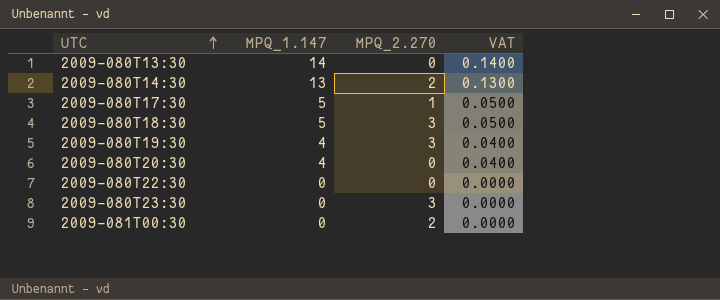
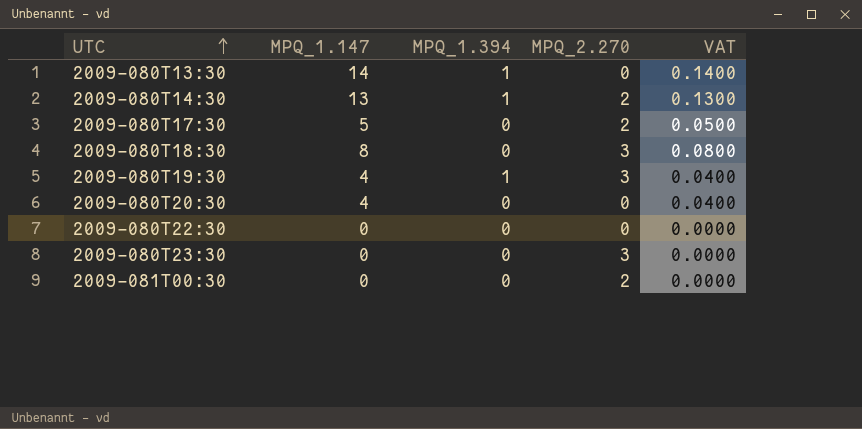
column MPQ_1.394 | position: none -> 3
2009-080T17:30 | MPQ_2.270: 1 -> 2
2009-080T18:30 | MPQ_1.147: 5 -> 8
2009-080T18:30 | VAT: 0.0500 -> 0.0800

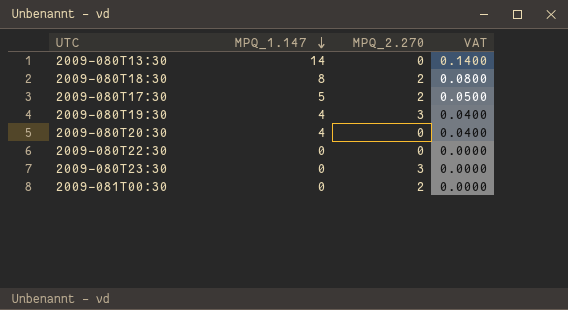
row order: UTC ascending -> MPQ_1.147 descending
column MPQ_1.394 | position: 3 -> none
row 2009-080T14:30: 13 | 1 | 2 | 0.1300 -> none
2009-080T18:30 | MPQ_2.270: 3 -> 2

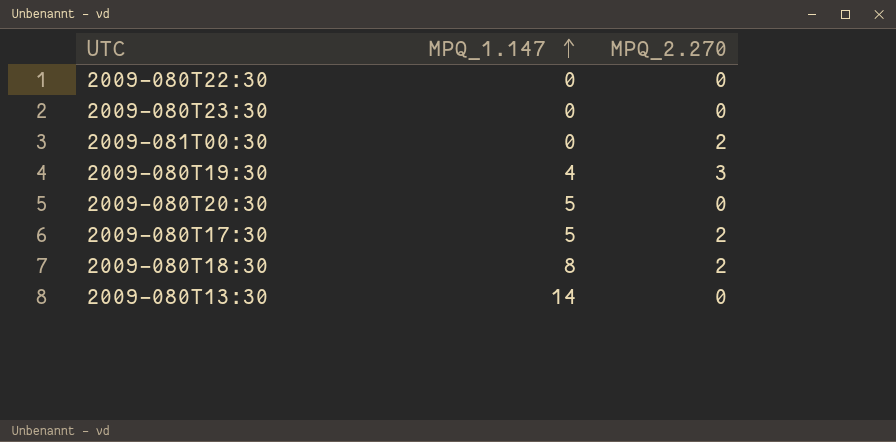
row order: MPQ_1.147 descending -> MPQ_1.147 ascending
column VAT | formula: [MPQ_1.147] * 0.01 -> none
2009-080T23:30 | MPQ_2.270: 3 -> 0
2009-080T20:30 | MPQ_1.147: 4 -> 5

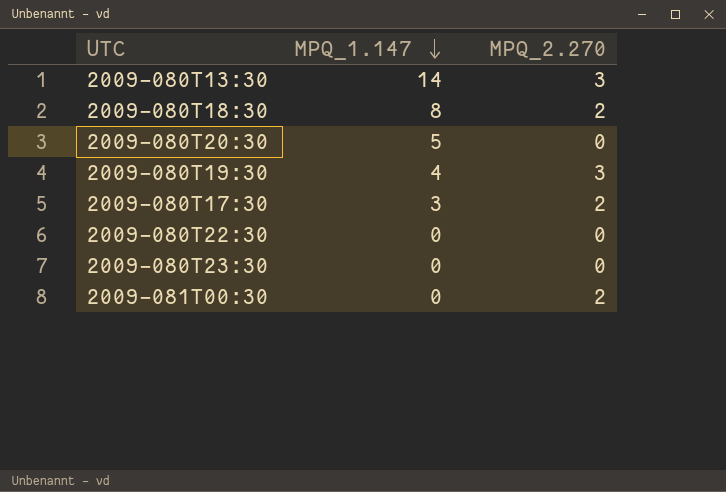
row order: MPQ_1.147 ascending -> MPQ_1.147 descending
2009-080T13:30 | MPQ_2.270: 0 -> 3
2009-080T17:30 | MPQ_1.147: 5 -> 3

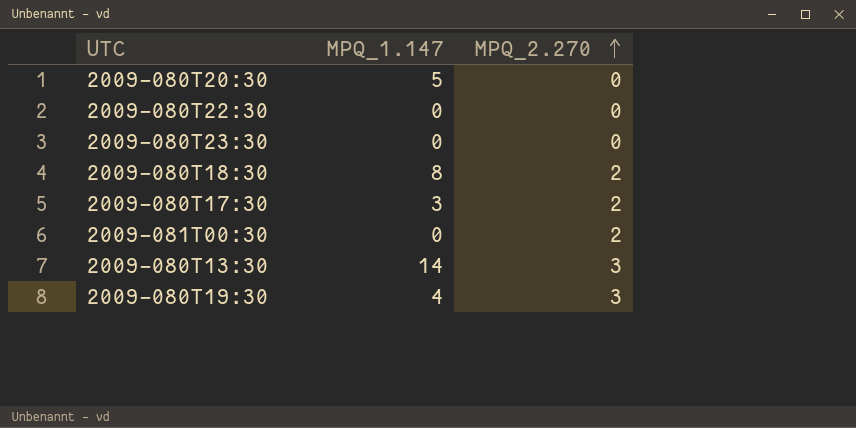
row order: MPQ_1.147 descending -> MPQ_2.270 ascending

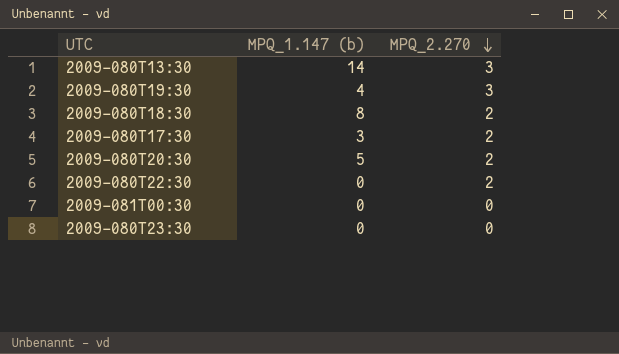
row order: MPQ_2.270 ascending -> MPQ_2.270 descending
column name: MPQ_1.147 -> MPQ_1.147 (b)
2009-080T20:30 | MPQ_2.270: 0 -> 2
2009-080T22:30 | MPQ_2.270: 0 -> 2
2009-081T00:30 | MPQ_2.270: 2 -> 0

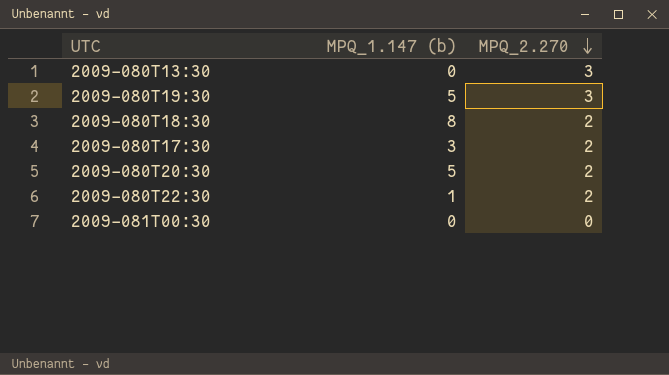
row 2009-080T23:30: 0 | 0 -> none
2009-080T13:30 | MPQ_1.147 (b): 14 -> 0
2009-080T19:30 | MPQ_1.147 (b): 4 -> 5
2009-080T22:30 | MPQ_1.147 (b): 0 -> 1

